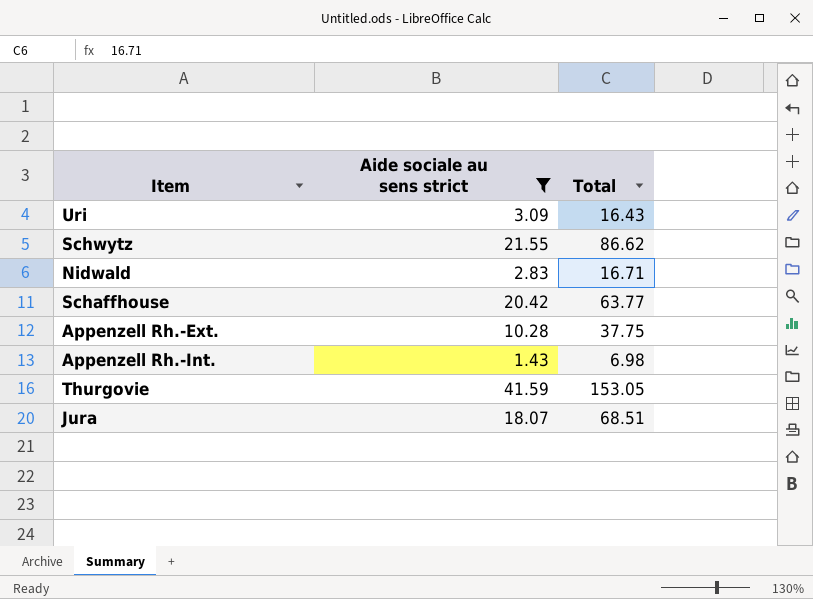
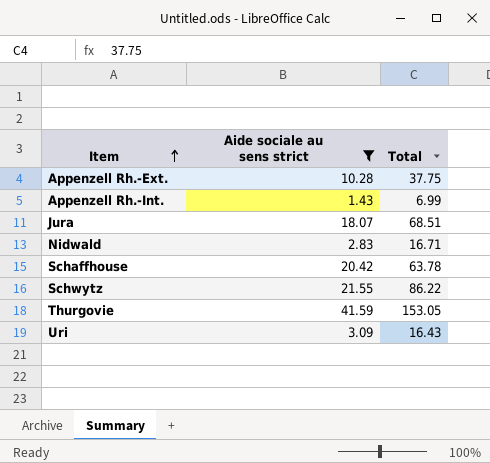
row order: none -> Item ascending
Appenzell Rh.-Int. | Total: 6.98 -> 6.99
Schaffhouse | Total: 63.77 -> 63.78
Schwytz | Total: 86.62 -> 86.22

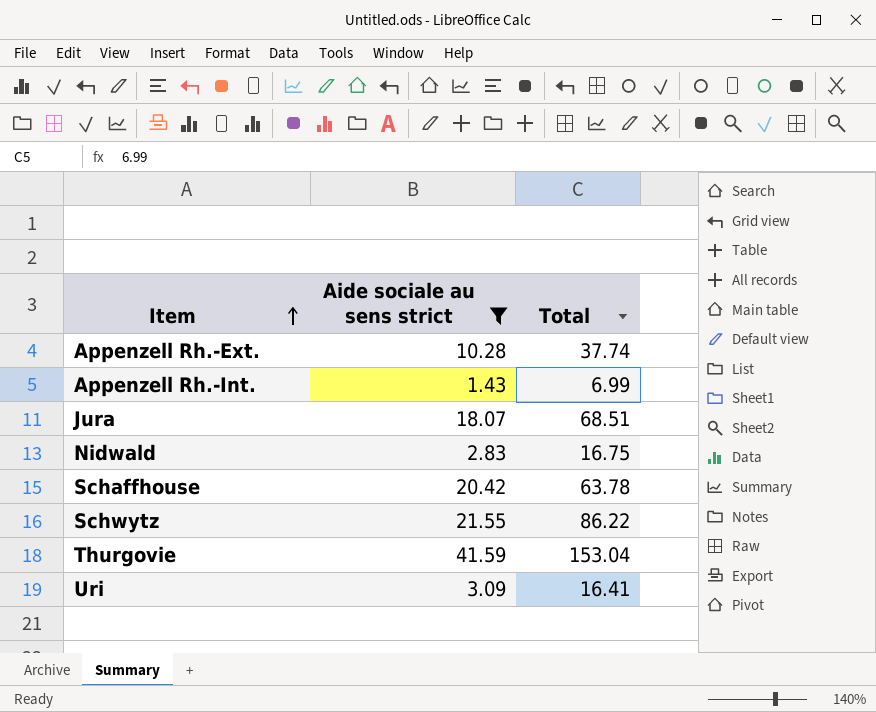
Appenzell Rh.-Ext. | Total: 37.75 -> 37.74
Nidwald | Total: 16.71 -> 16.75
Thurgovie | Total: 153.05 -> 153.04
Uri | Total: 16.43 -> 16.41

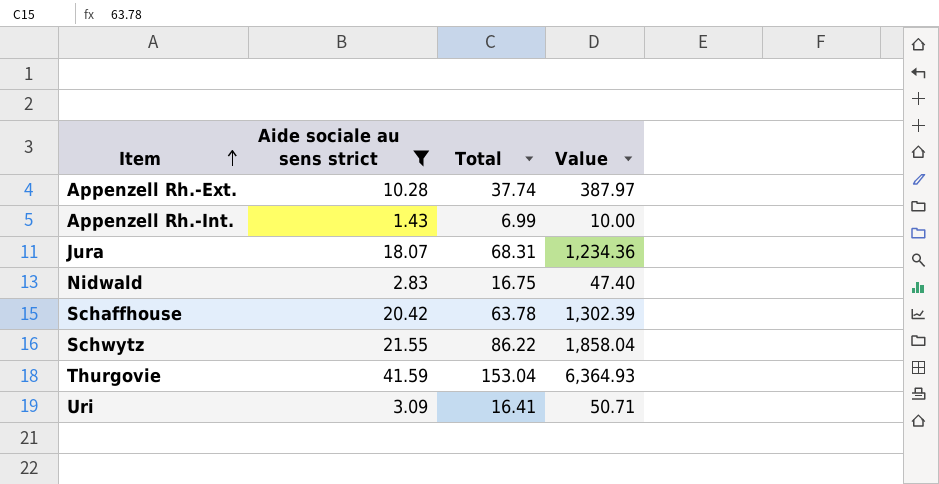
column Value | formula: none -> [Aide sociale au sens strict] * [Total]
Jura | Total: 68.51 -> 68.31

